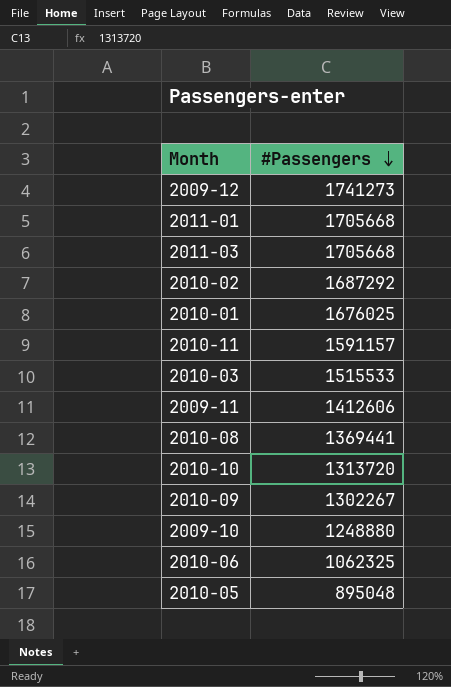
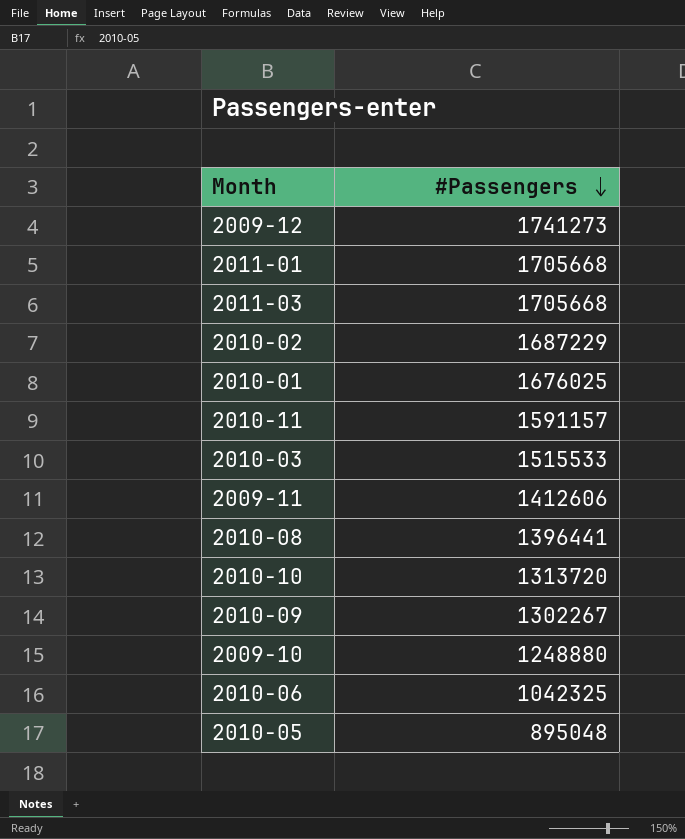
2010-02 | #Passengers: 1687292 -> 1687229
2010-08 | #Passengers: 1369441 -> 1396441
2010-06 | #Passengers: 1062325 -> 1042325

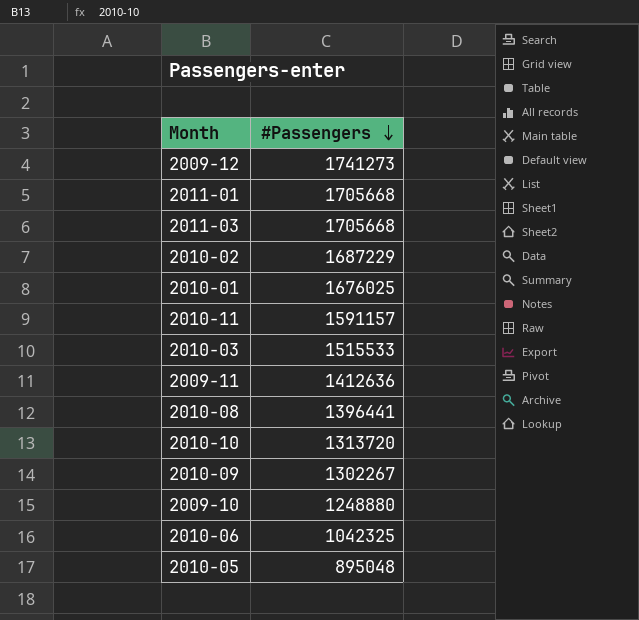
2009-11 | #Passengers: 1412606 -> 1412636

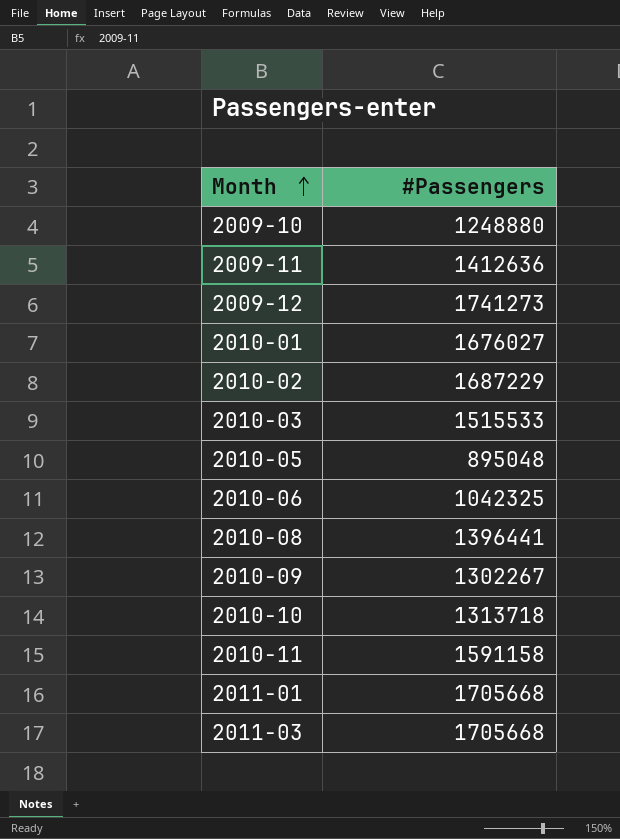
row order: #Passengers descending -> Month ascending
2010-01 | #Passengers: 1676025 -> 1676027
2010-10 | #Passengers: 1313720 -> 1313718
2010-11 | #Passengers: 1591157 -> 1591158

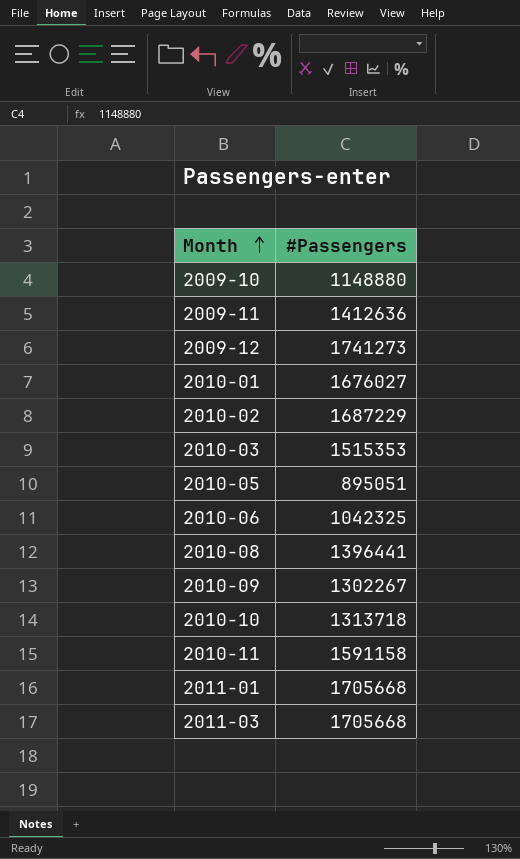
2009-10 | #Passengers: 1248880 -> 1148880
2010-03 | #Passengers: 1515533 -> 1515353
2010-05 | #Passengers: 895048 -> 895051

